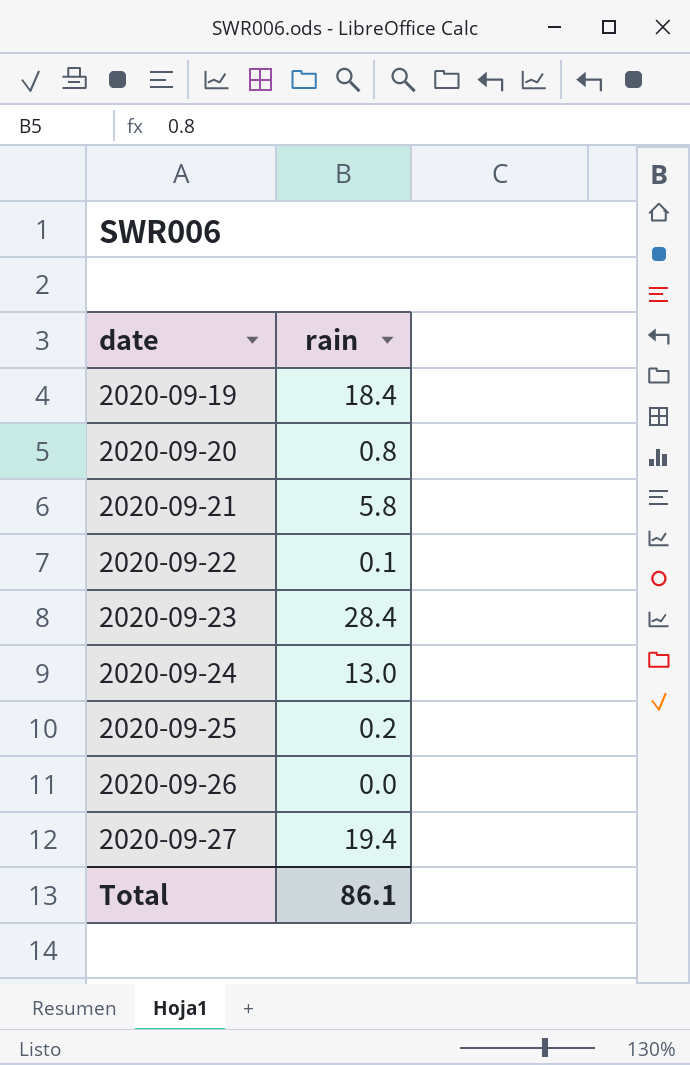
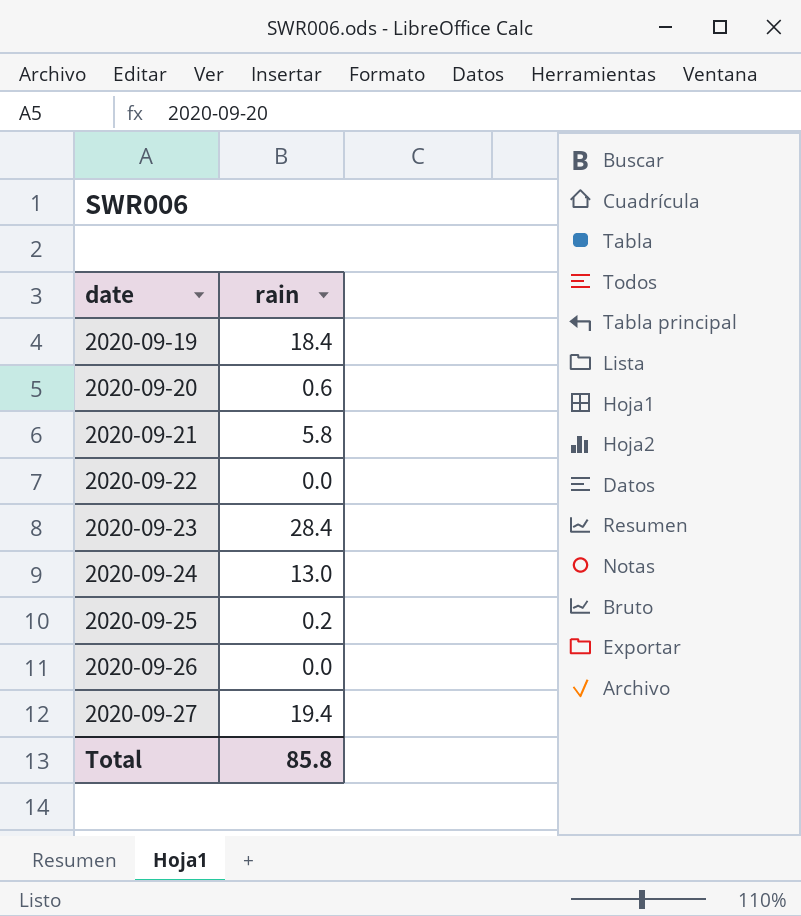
2020-09-20 | rain: 0.8 -> 0.6
2020-09-22 | rain: 0.1 -> 0.0
Total | rain: 86.1 -> 85.8

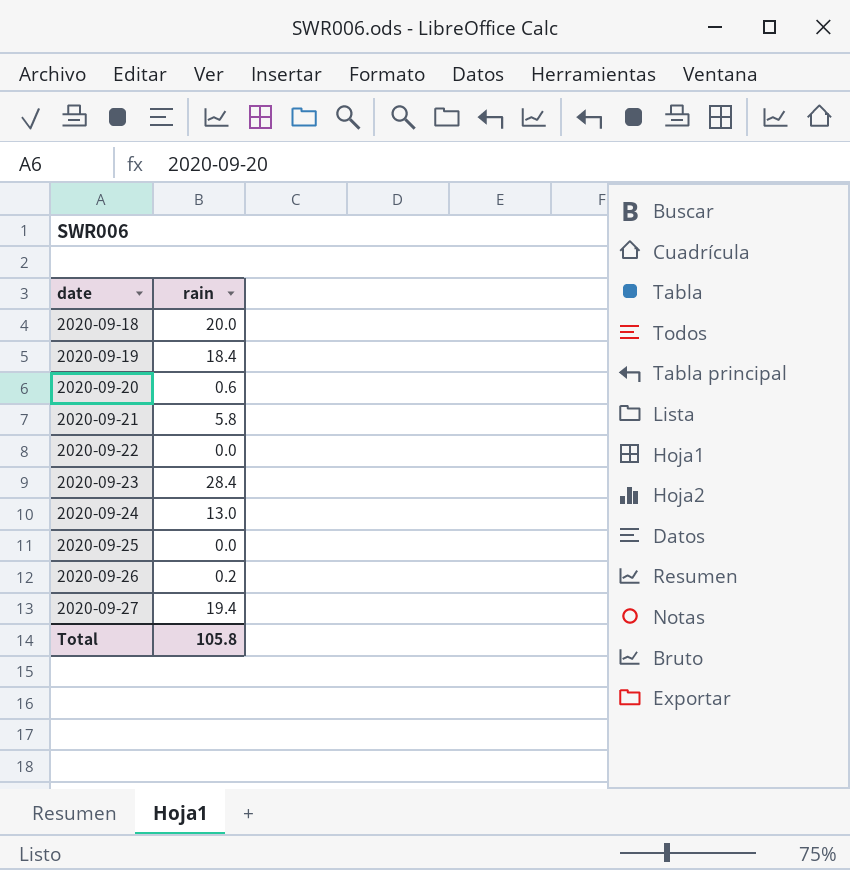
row 2020-09-18: none -> 20.0
2020-09-25 | rain: 0.2 -> 0.0
2020-09-26 | rain: 0.0 -> 0.2
Total | rain: 85.8 -> 105.8

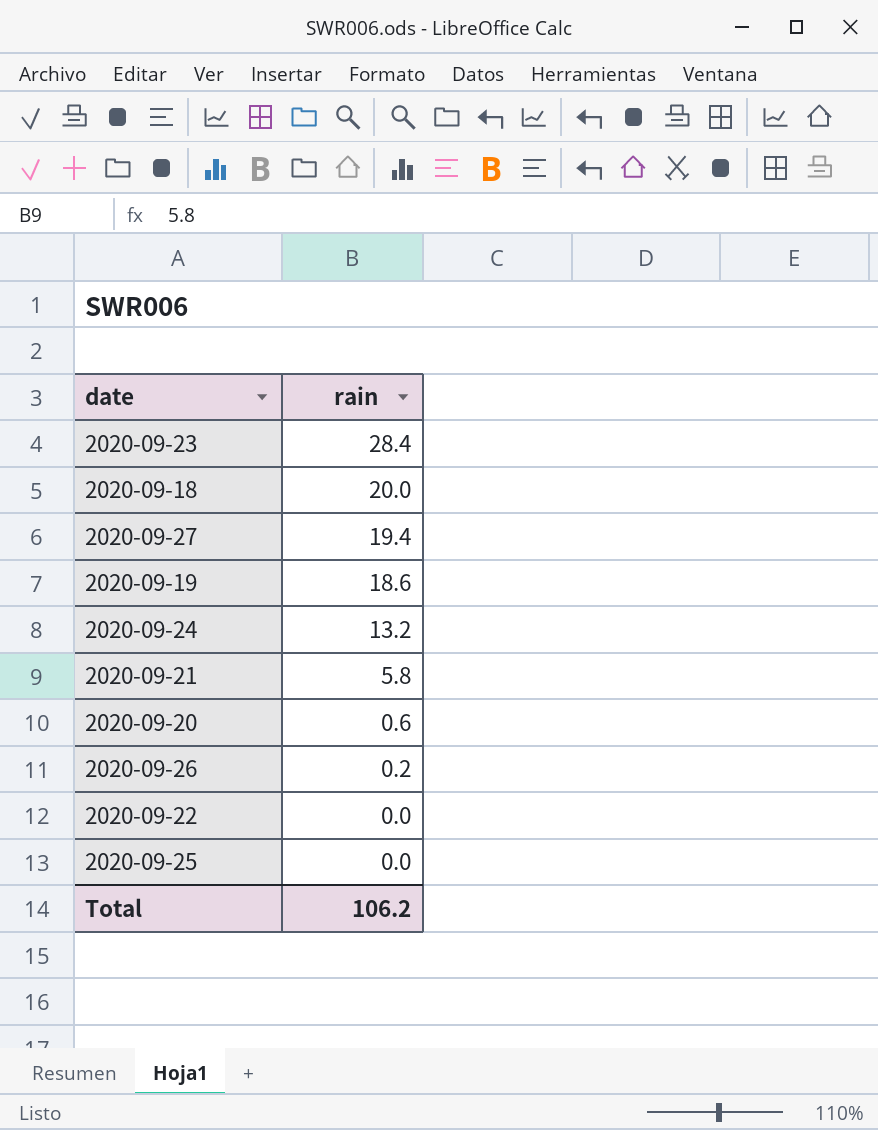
row order: date ascending -> rain descending
2020-09-19 | rain: 18.4 -> 18.6
2020-09-24 | rain: 13.0 -> 13.2
Total | rain: 105.8 -> 106.2

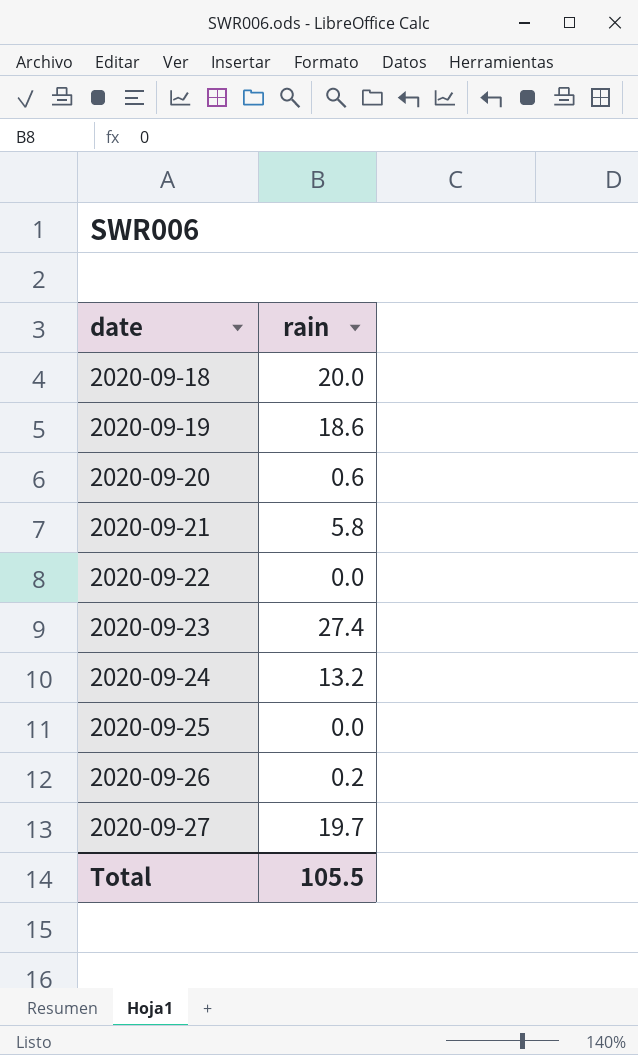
row order: rain descending -> date ascending
2020-09-23 | rain: 28.4 -> 27.4
2020-09-27 | rain: 19.4 -> 19.7
Total | rain: 106.2 -> 105.5

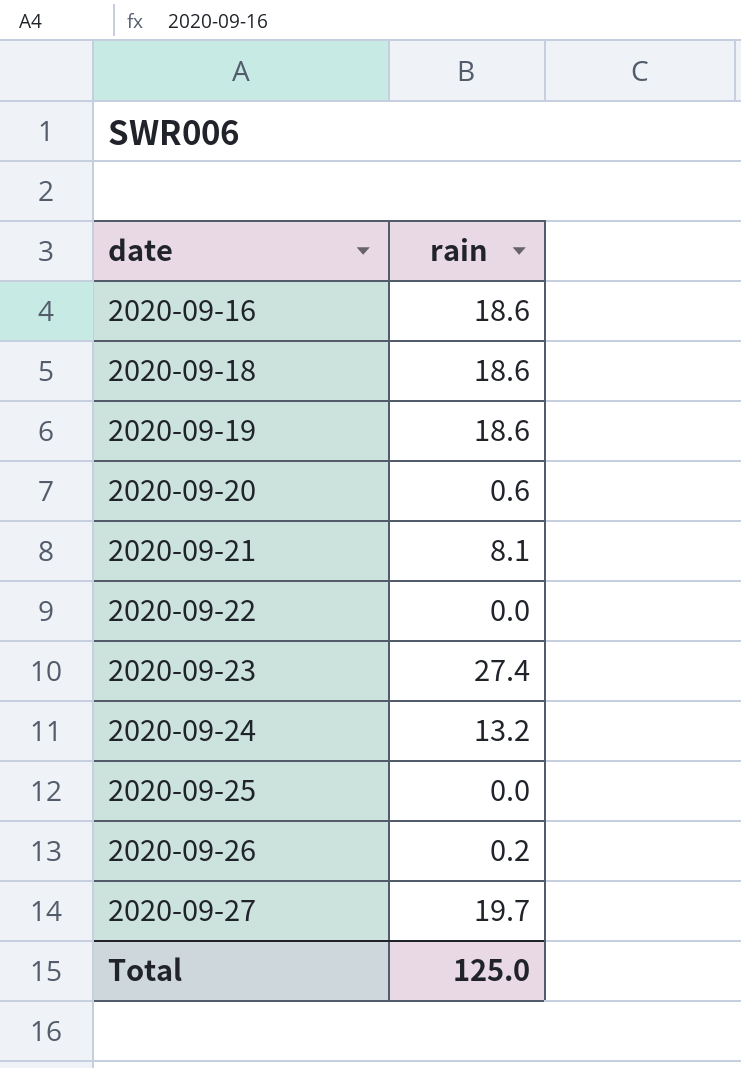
row 2020-09-16: none -> 18.6
2020-09-18 | rain: 20.0 -> 18.6
2020-09-21 | rain: 5.8 -> 8.1
Total | rain: 105.5 -> 125.0

